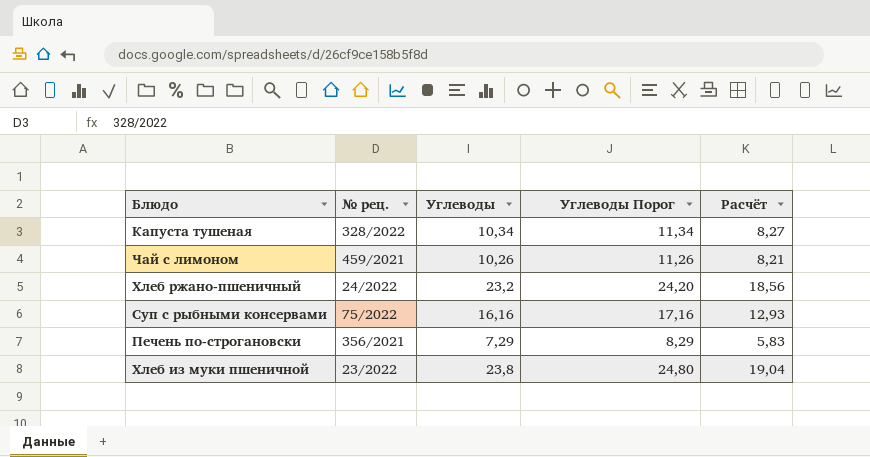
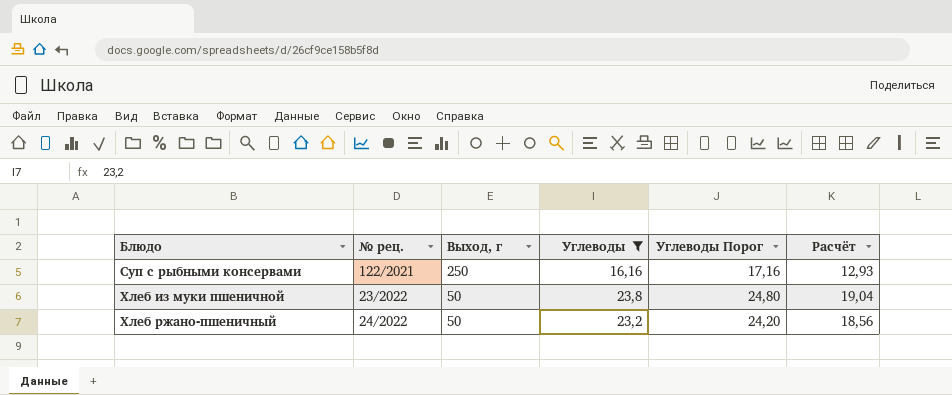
filter: none -> Углеводы >= 16,16
row order: none -> Блюдо ascending
column Выход, г | position: none -> 3
Суп с рыбными консервами | № рец.: 75/2022 -> 122/2021

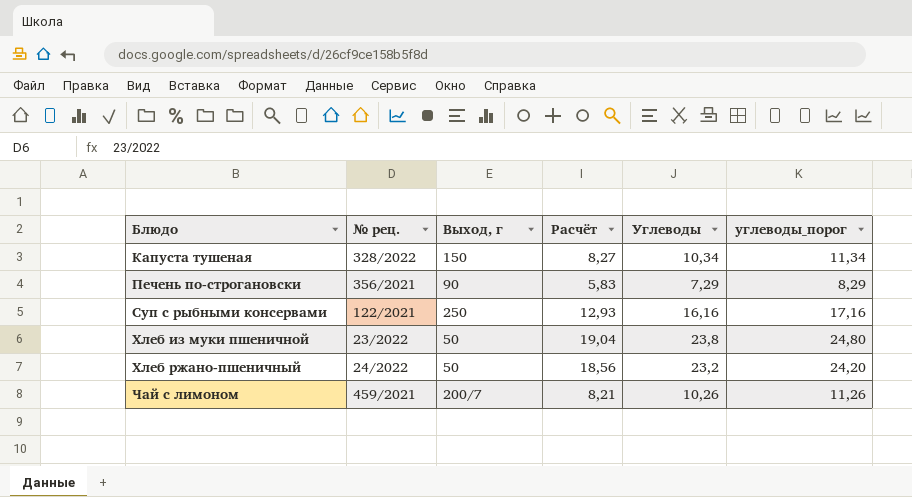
filter: Углеводы >= 16,16 -> none
column Расчёт | position: 6 -> 4
column name: Углеводы Порог -> углеводы_порог

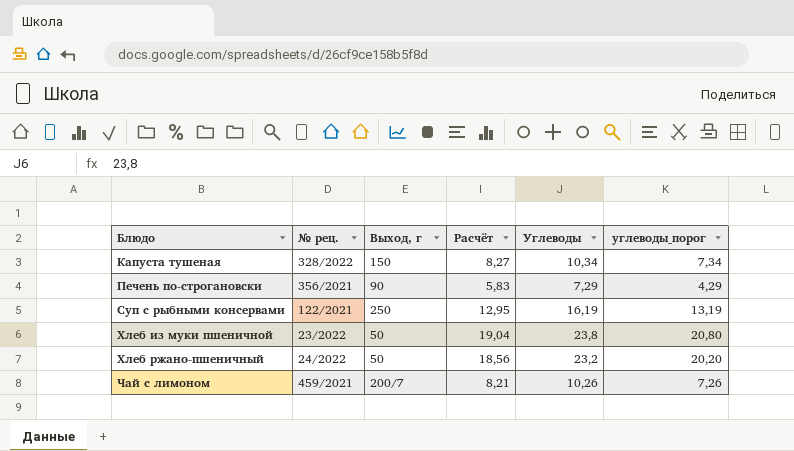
column углеводы_порог | formula: [Углеводы] + 1 -> [Углеводы] - 3
Суп с рыбными консервами | Расчёт: 12,93 -> 12,95
Суп с рыбными консервами | Углеводы: 16,16 -> 16,19

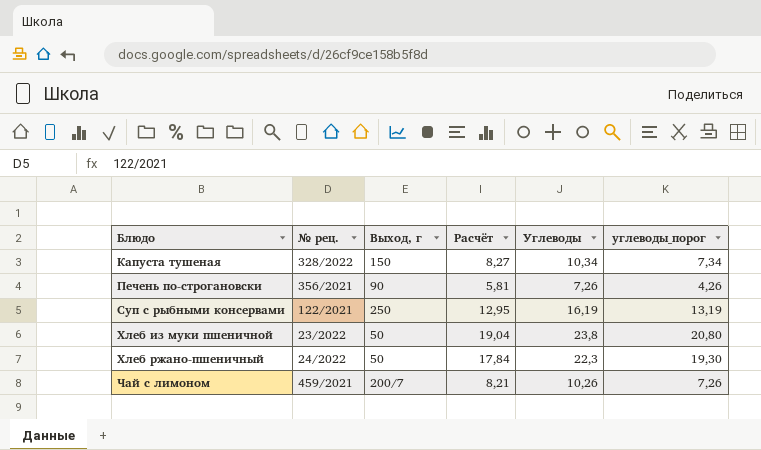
Печень по-строгановски | Расчёт: 5,83 -> 5,81
Печень по-строгановски | Углеводы: 7,29 -> 7,26
Печень по-строгановски | углеводы_порог: 4,29 -> 4,26
Хлеб ржано-пшеничный | Расчёт: 18,56 -> 17,84
Хлеб ржано-пшеничный | Углеводы: 23,2 -> 22,3
Хлеб ржано-пшеничный | углеводы_порог: 20,20 -> 19,30

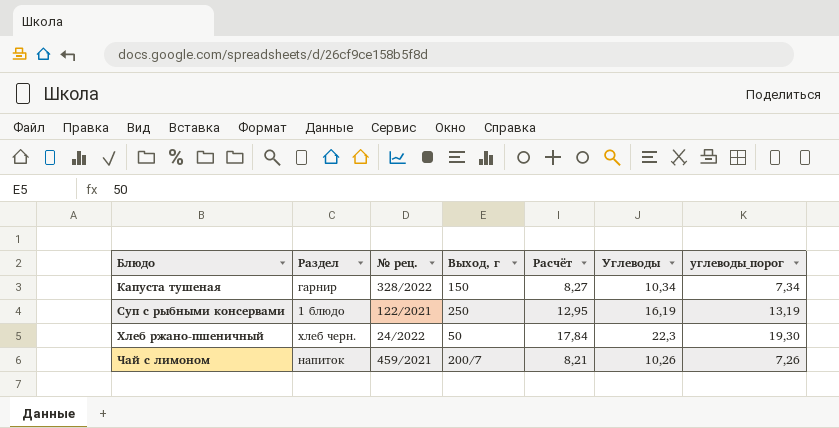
column Раздел | position: none -> 2
row Печень по-строгановски: 356/2021 | 90 | 5,81 | 7,26 | 4,26 -> none
row Хлеб из муки пшеничной: 23/2022 | 50 | 19,04 | 23,8 | 20,80 -> none

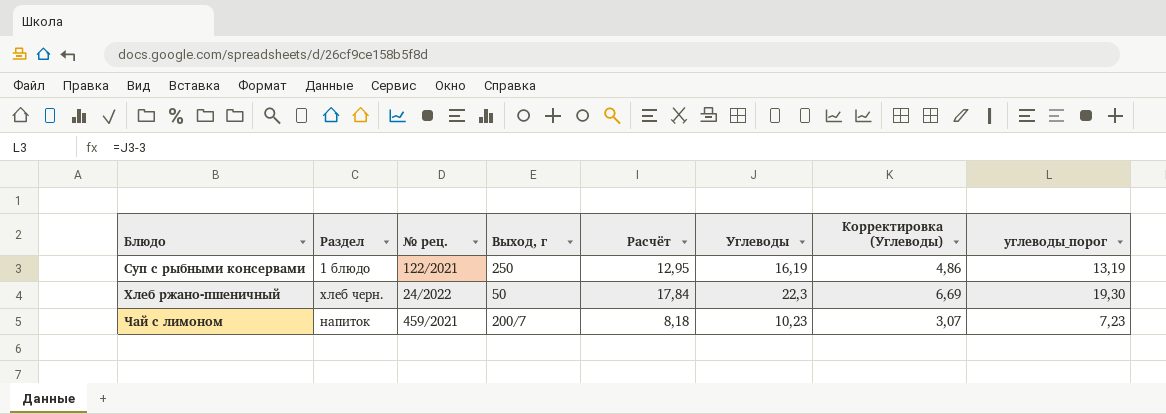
column Корректировка (Углеводы) | formula: none -> [Углеводы] * 0,3
row Капуста тушеная: гарнир | 328/2022 | 150 | 8,27 | 10,34 | 7,34 -> none
Чай с лимоном | Расчёт: 8,21 -> 8,18
Чай с лимоном | Углеводы: 10,26 -> 10,23
Чай с лимоном | углеводы_порог: 7,26 -> 7,23

